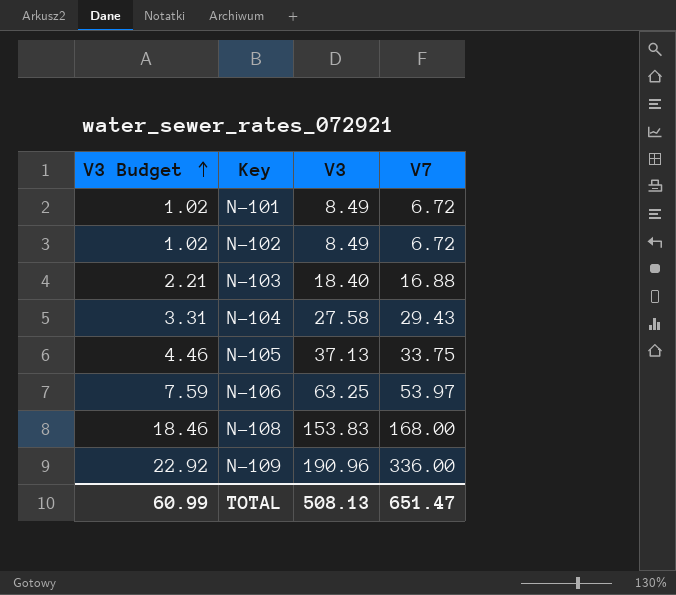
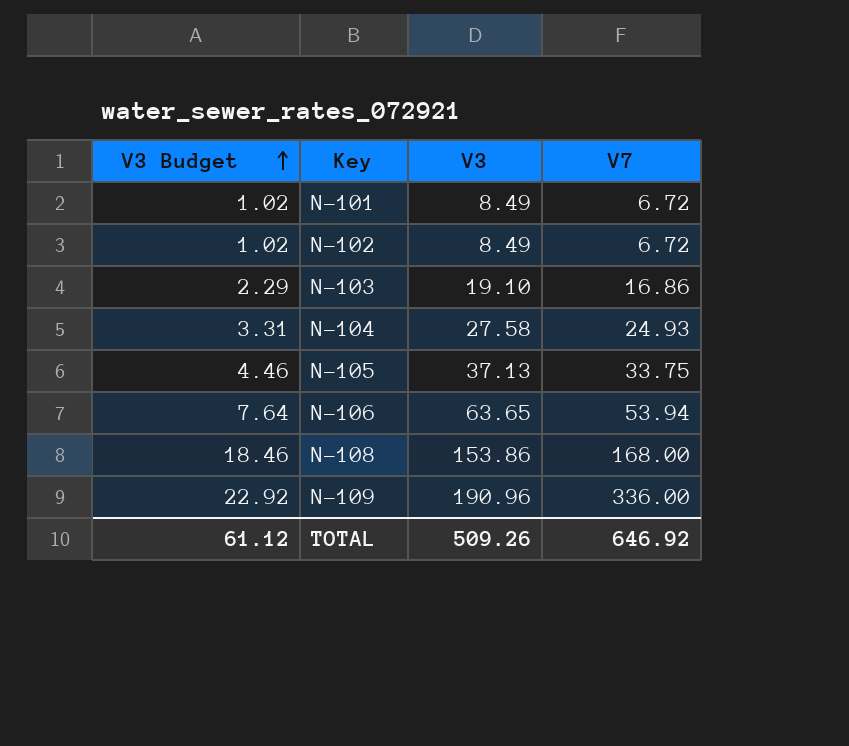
N-103 | V3 Budget: 2.21 -> 2.29
N-103 | V3: 18.40 -> 19.10
N-103 | V7: 16.88 -> 16.86
N-104 | V7: 29.43 -> 24.93
N-106 | V3 Budget: 7.59 -> 7.64
N-106 | V3: 63.25 -> 63.65
N-106 | V7: 53.97 -> 53.94
N-108 | V3: 153.83 -> 153.86
TOTAL | V3 Budget: 60.99 -> 61.12
TOTAL | V3: 508.13 -> 509.26
TOTAL | V7: 651.47 -> 646.92

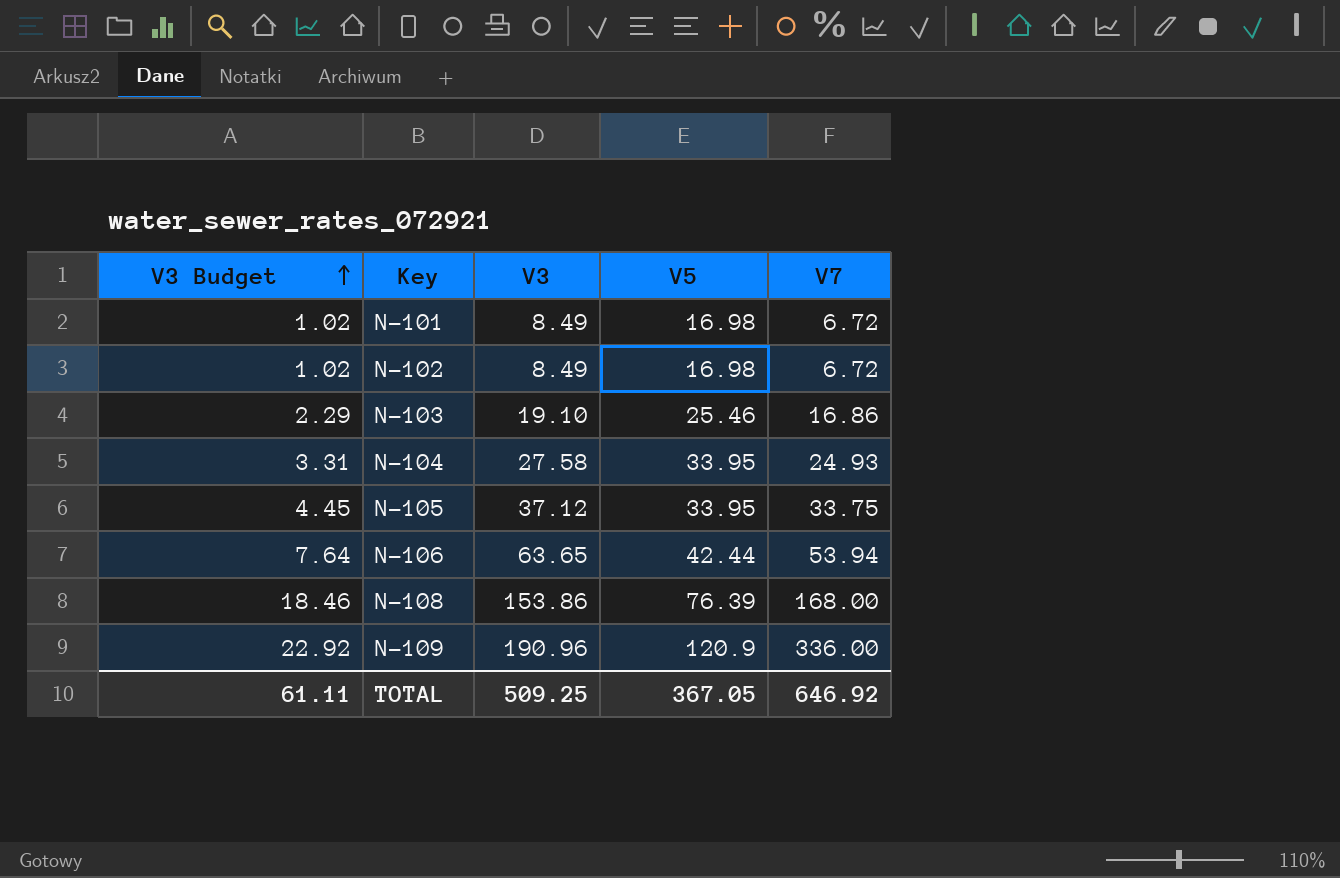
column V5 | position: none -> 4
N-105 | V3 Budget: 4.46 -> 4.45
N-105 | V3: 37.13 -> 37.12
TOTAL | V3 Budget: 61.12 -> 61.11
TOTAL | V3: 509.26 -> 509.25

